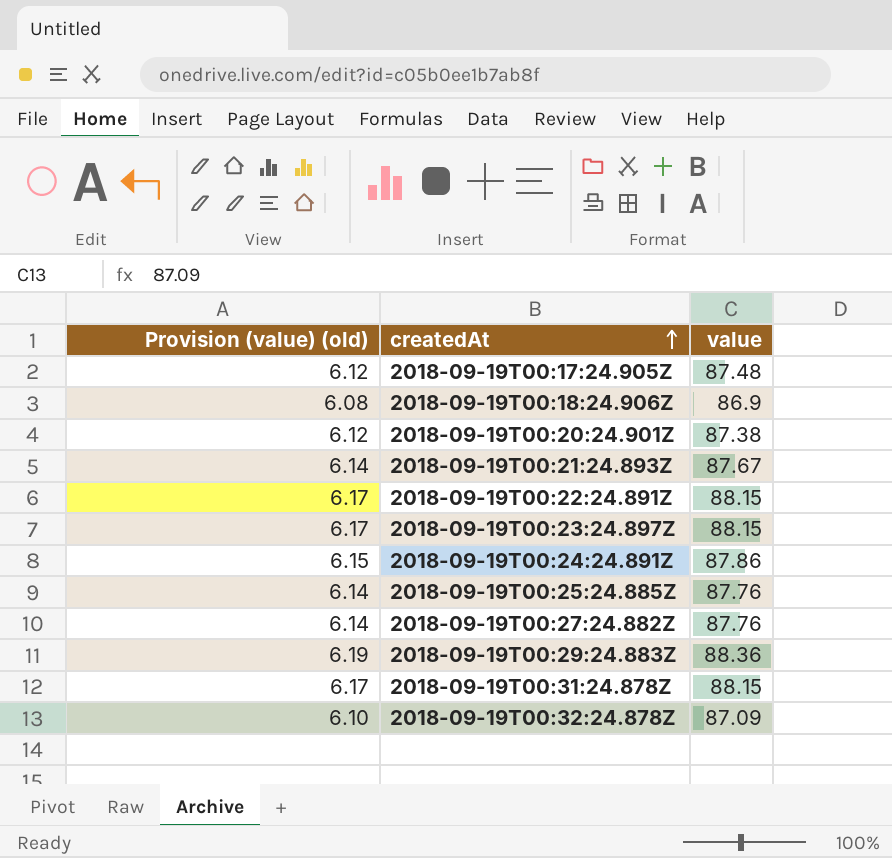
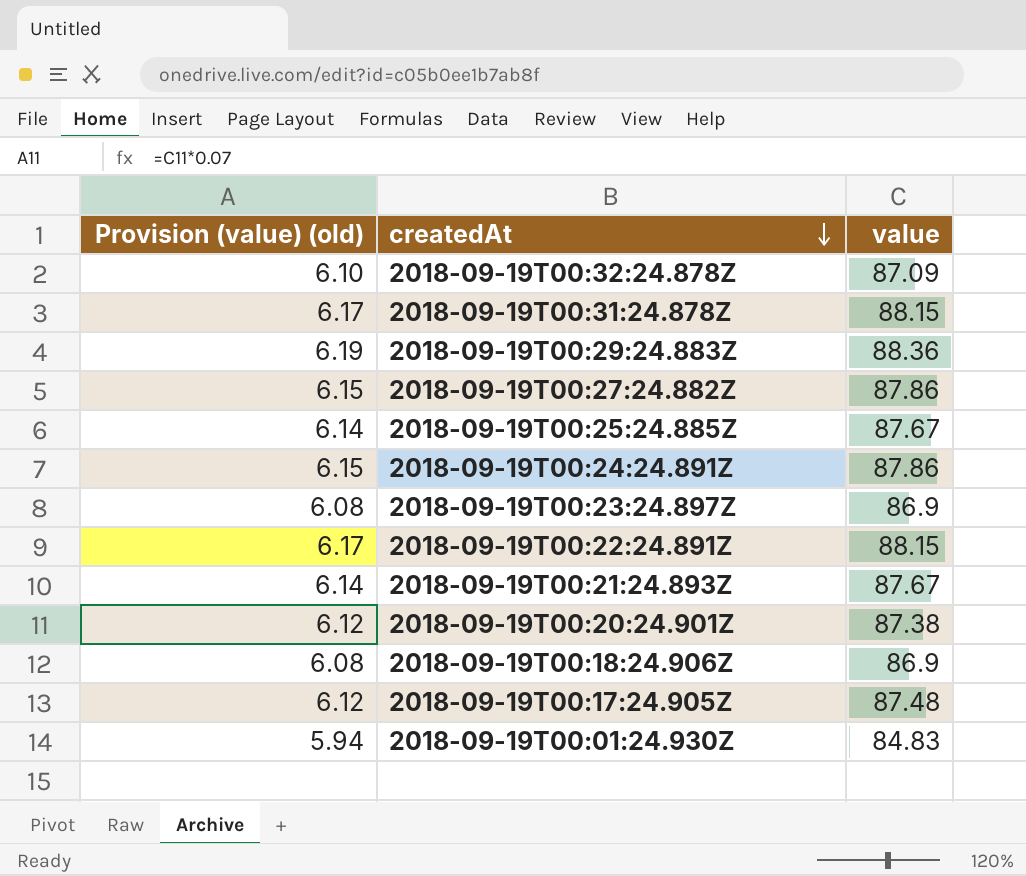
row order: createdAt ascending -> createdAt descending
2018-09-19T00:27:24.882Z | Provision (value) (old): 6.14 -> 6.15
2018-09-19T00:27:24.882Z | value: 87.76 -> 87.86
2018-09-19T00:25:24.885Z | value: 87.76 -> 87.67
2018-09-19T00:23:24.897Z | Provision (value) (old): 6.17 -> 6.08
2018-09-19T00:23:24.897Z | value: 88.15 -> 86.9
row 2018-09-19T00:01:24.930Z: none -> 5.94 | 84.83

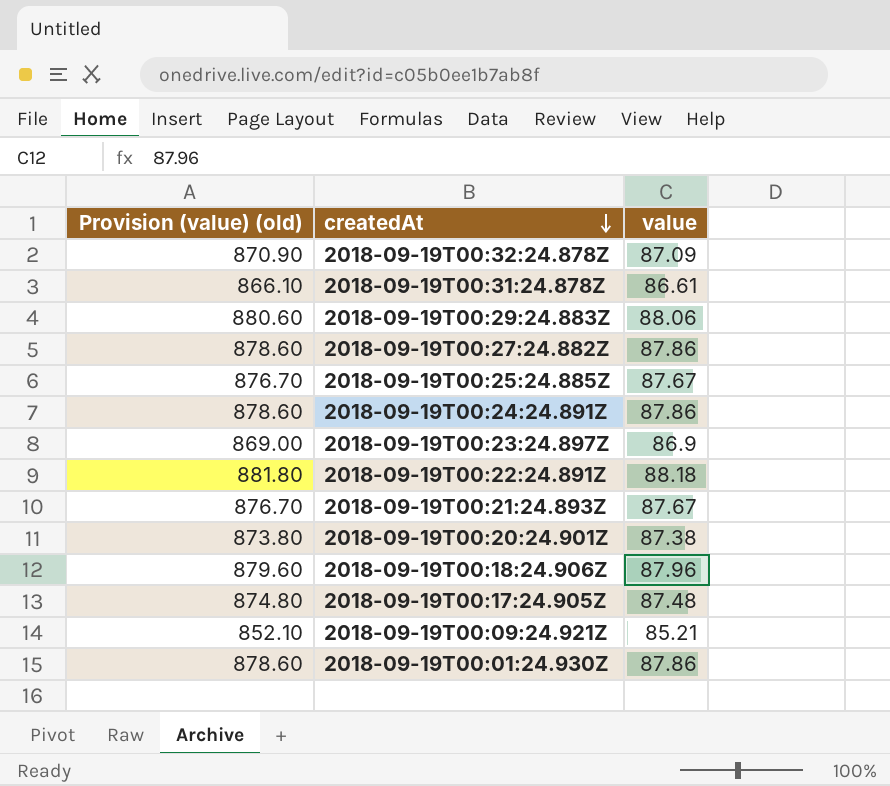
column Provision (value) (old) | formula: [value] * 0.07 -> [value] * 10
2018-09-19T00:31:24.878Z | value: 88.15 -> 86.61
2018-09-19T00:29:24.883Z | value: 88.36 -> 88.06
2018-09-19T00:22:24.891Z | value: 88.15 -> 88.18
2018-09-19T00:18:24.906Z | value: 86.9 -> 87.96
row 2018-09-19T00:09:24.921Z: none -> 852.10 | 85.21
2018-09-19T00:01:24.930Z | value: 84.83 -> 87.86

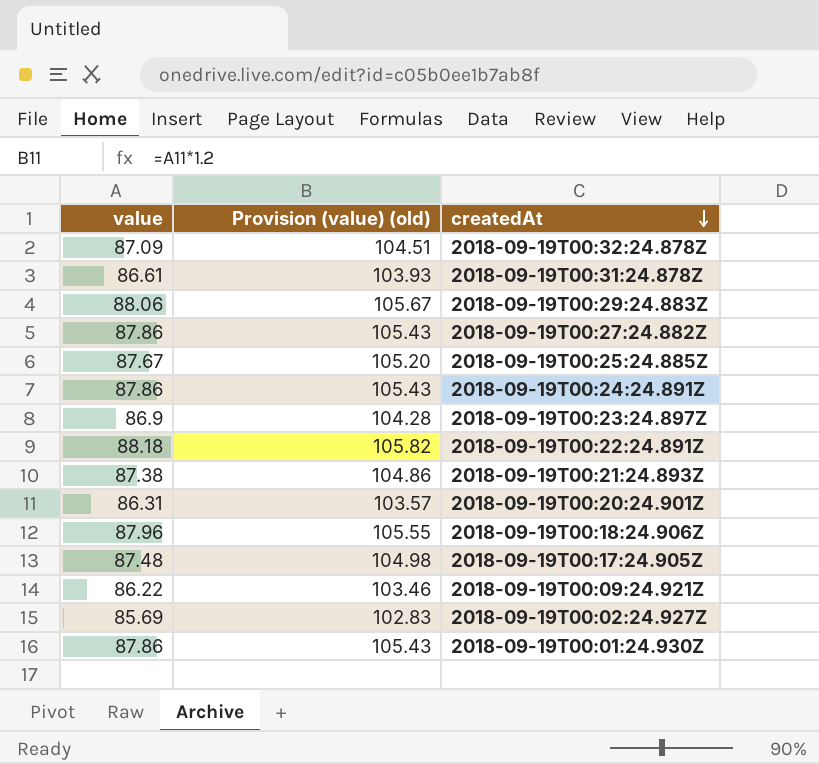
column value | position: 3 -> 1
column Provision (value) (old) | formula: [value] * 10 -> [value] * 1.2
2018-09-19T00:21:24.893Z | value: 87.67 -> 87.38
2018-09-19T00:20:24.901Z | value: 87.38 -> 86.31
2018-09-19T00:09:24.921Z | value: 85.21 -> 86.22
row 2018-09-19T00:02:24.927Z: none -> 85.69 | 102.83

